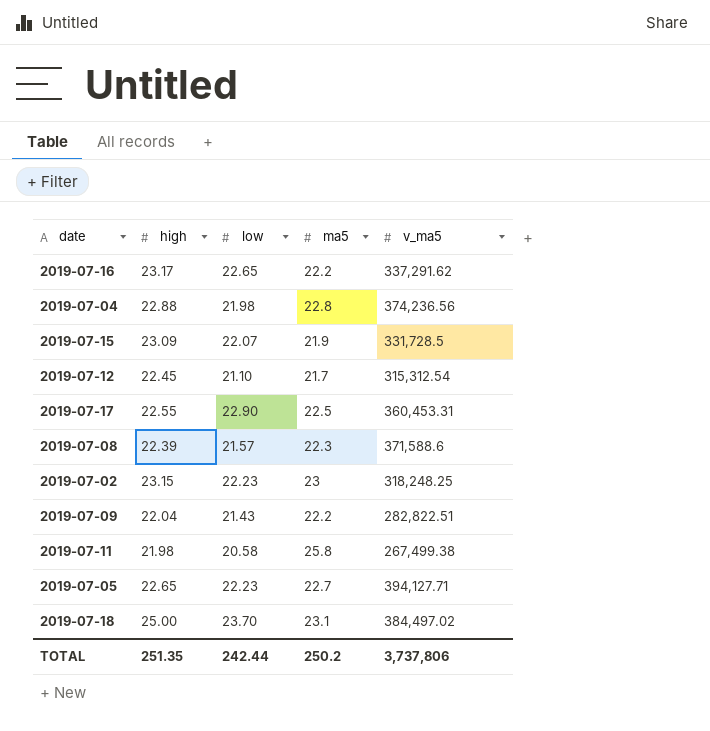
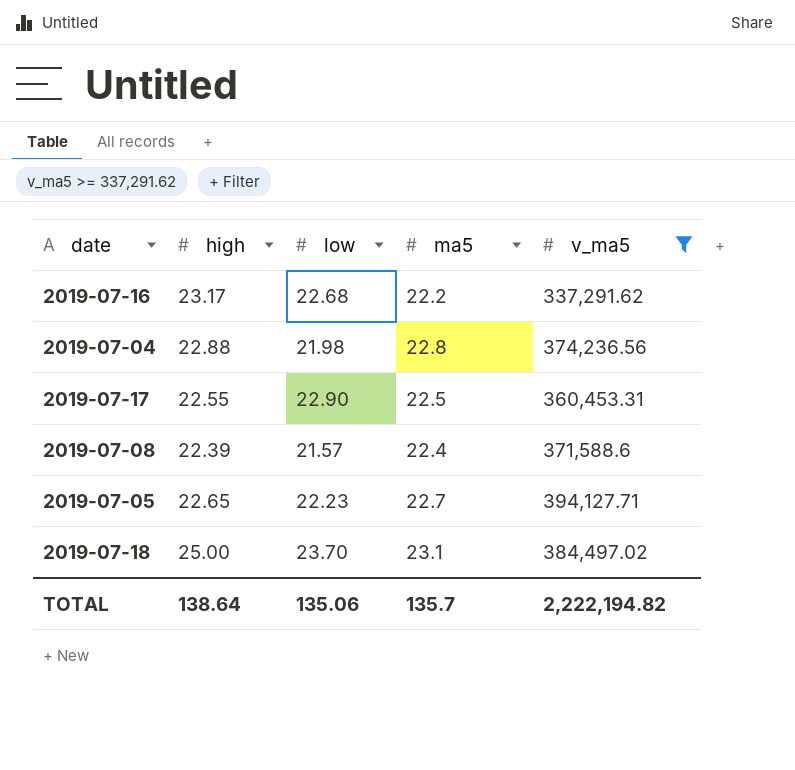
filter: none -> v_ma5 >= 337,291.62
2019-07-16 | low: 22.65 -> 22.68
2019-07-08 | ma5: 22.3 -> 22.4
TOTAL | high: 251.35 -> 138.64
TOTAL | low: 242.44 -> 135.06
TOTAL | ma5: 250.2 -> 135.7
TOTAL | v_ma5: 3,737,806 -> 2,222,194.82

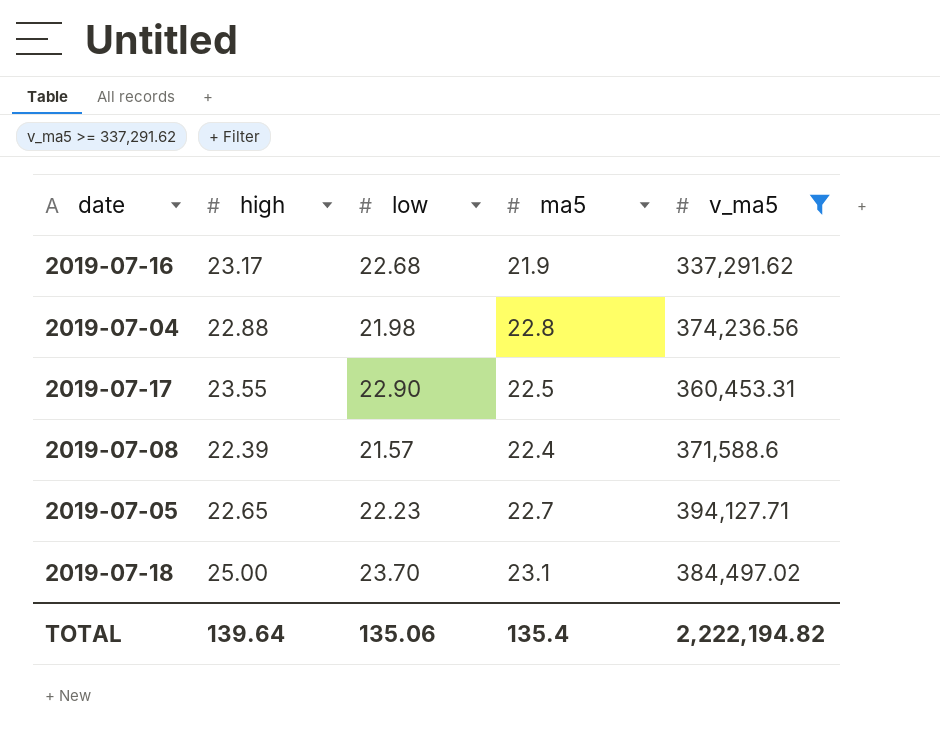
2019-07-16 | ma5: 22.2 -> 21.9
2019-07-17 | high: 22.55 -> 23.55
TOTAL | high: 138.64 -> 139.64
TOTAL | ma5: 135.7 -> 135.4

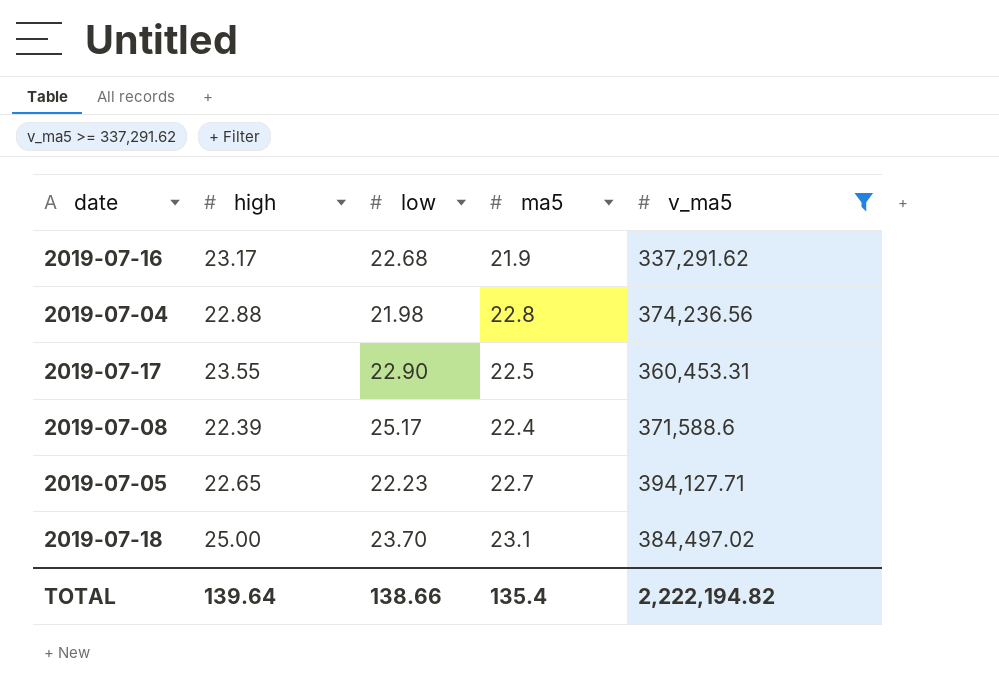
2019-07-08 | low: 21.57 -> 25.17
TOTAL | low: 135.06 -> 138.66

